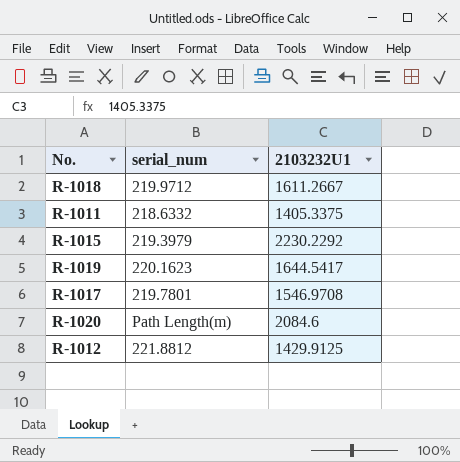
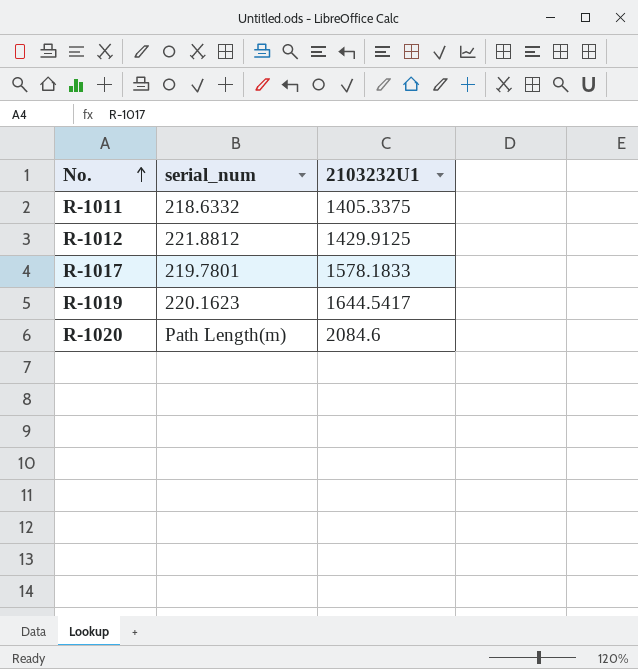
row order: none -> No. ascending
row R-1018: 219.9712 | 1611.2667 -> none
row R-1015: 219.3979 | 2230.2292 -> none
R-1017 | 2103232U1: 1546.9708 -> 1578.1833

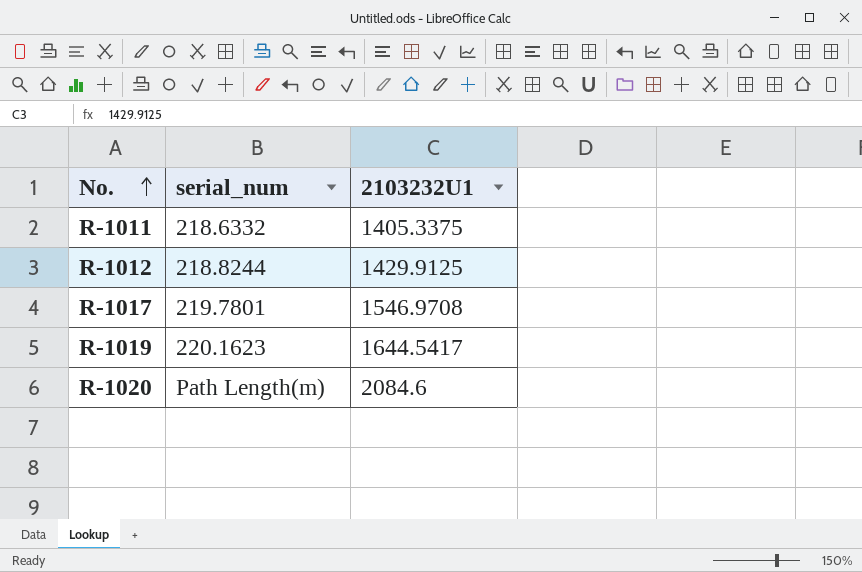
R-1012 | serial_num: 221.8812 -> 218.8244
R-1017 | 2103232U1: 1578.1833 -> 1546.9708

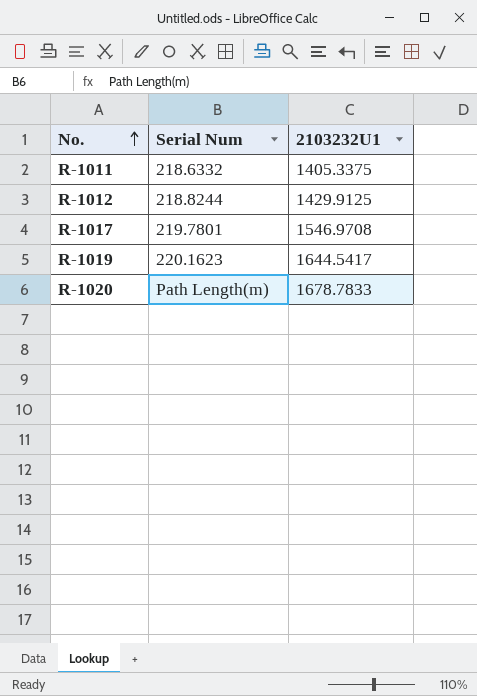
column name: serial_num -> Serial Num
R-1020 | 2103232U1: 2084.6 -> 1678.7833

